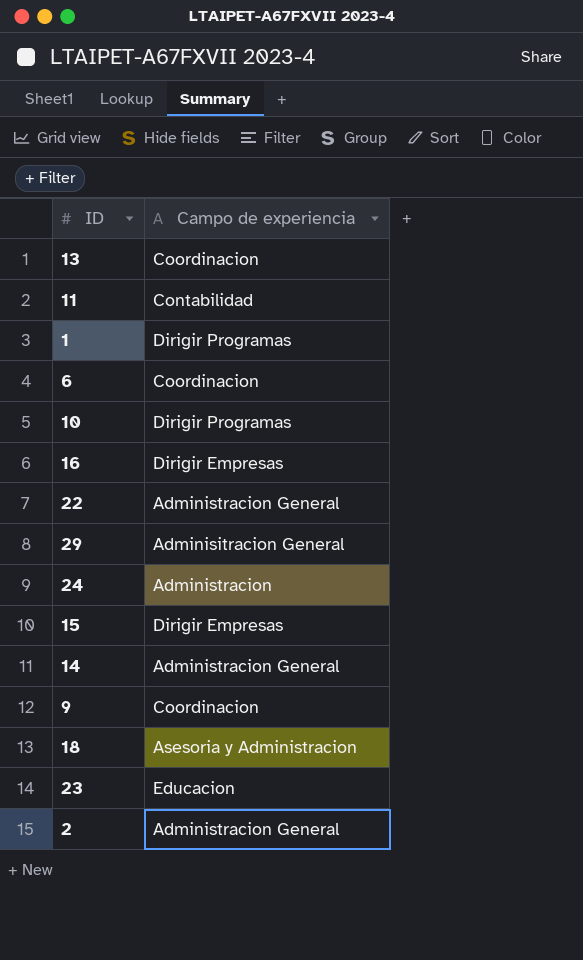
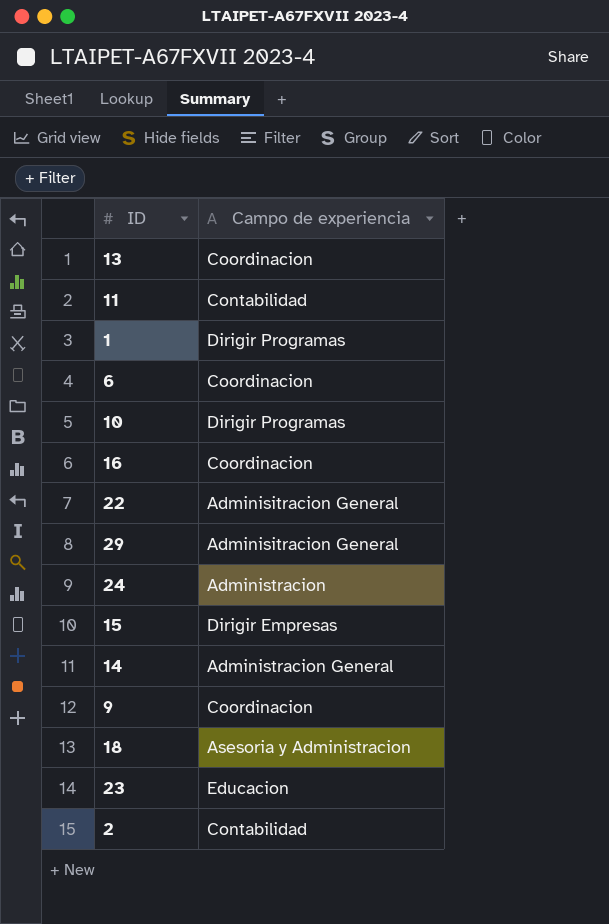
16 | Campo de experiencia: Dirigir Empresas -> Coordinacion
22 | Campo de experiencia: Administracion General -> Adminisitracion General
2 | Campo de experiencia: Administracion General -> Contabilidad

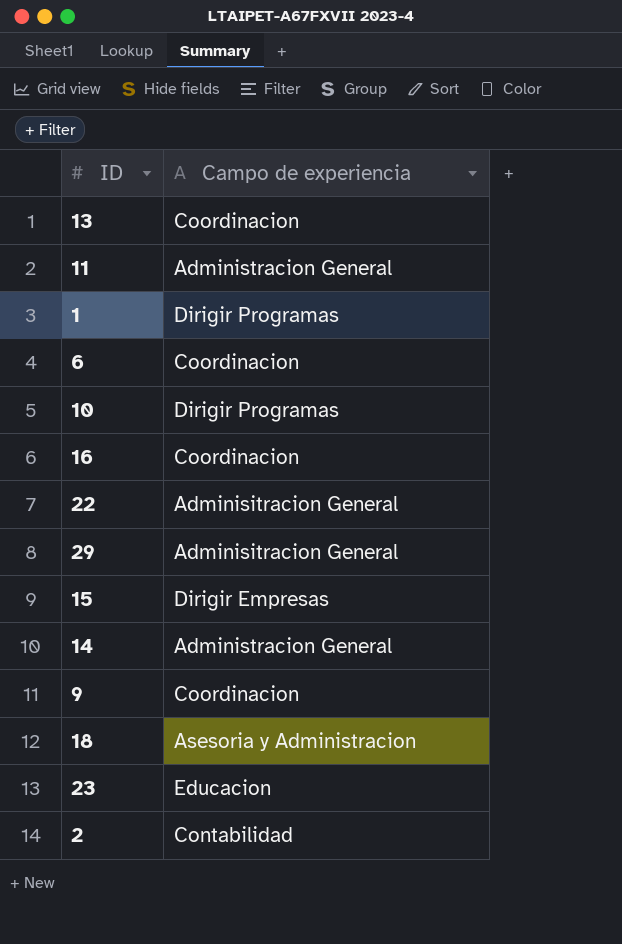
row 24: Administracion -> none
11 | Campo de experiencia: Contabilidad -> Administracion General

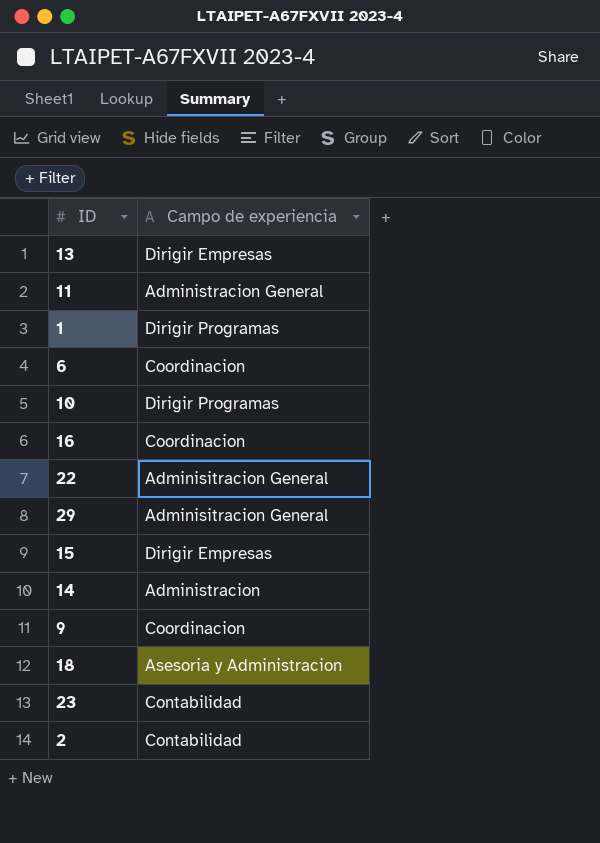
13 | Campo de experiencia: Coordinacion -> Dirigir Empresas
14 | Campo de experiencia: Administracion General -> Administracion
23 | Campo de experiencia: Educacion -> Contabilidad

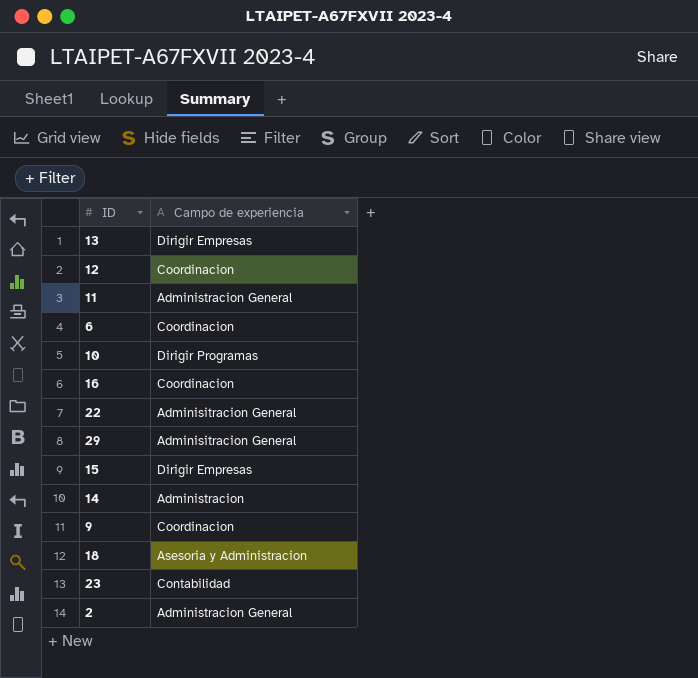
row 1: Dirigir Programas -> none
row 12: none -> Coordinacion
2 | Campo de experiencia: Contabilidad -> Administracion General

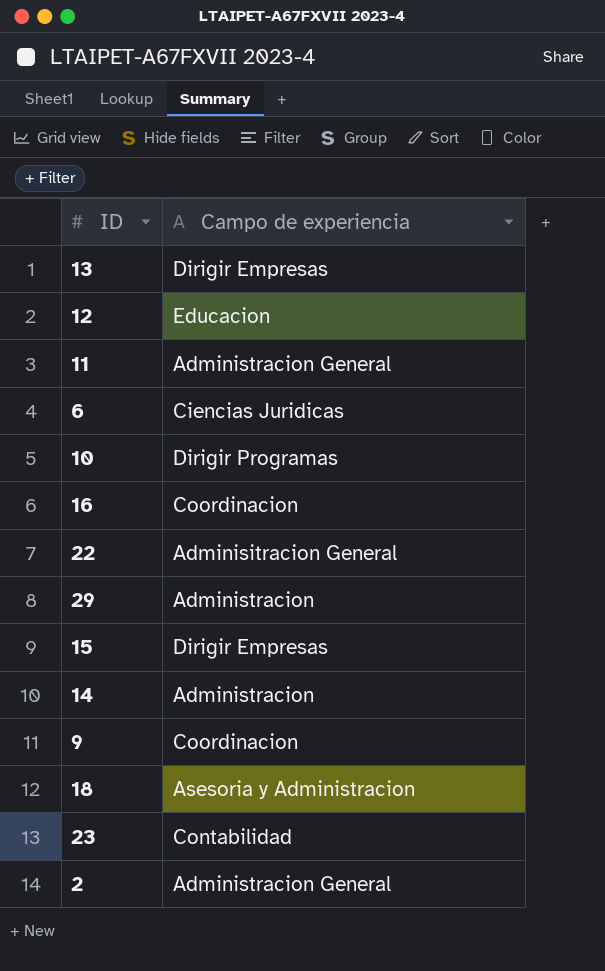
12 | Campo de experiencia: Coordinacion -> Educacion
6 | Campo de experiencia: Coordinacion -> Ciencias Juridicas
29 | Campo de experiencia: Adminisitracion General -> Administracion

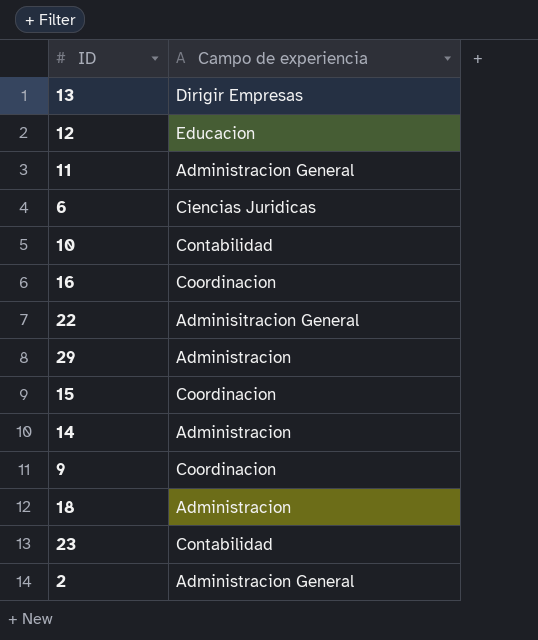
10 | Campo de experiencia: Dirigir Programas -> Contabilidad
15 | Campo de experiencia: Dirigir Empresas -> Coordinacion
18 | Campo de experiencia: Asesoria y Administracion -> Administracion

